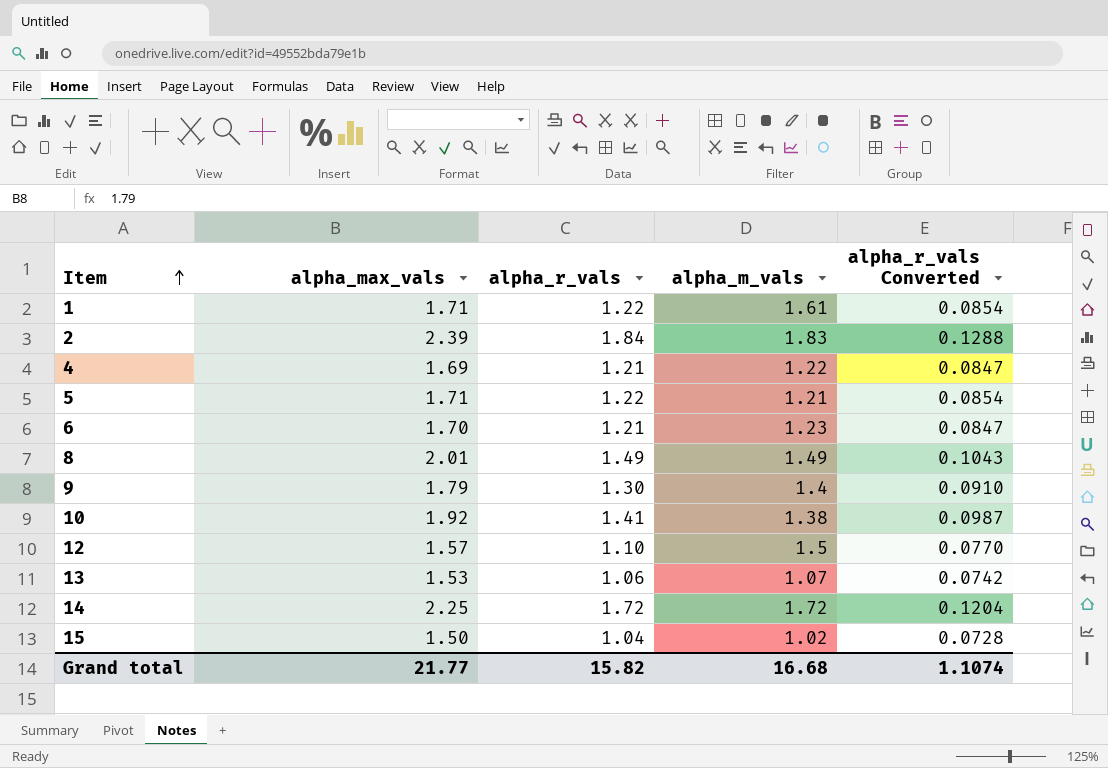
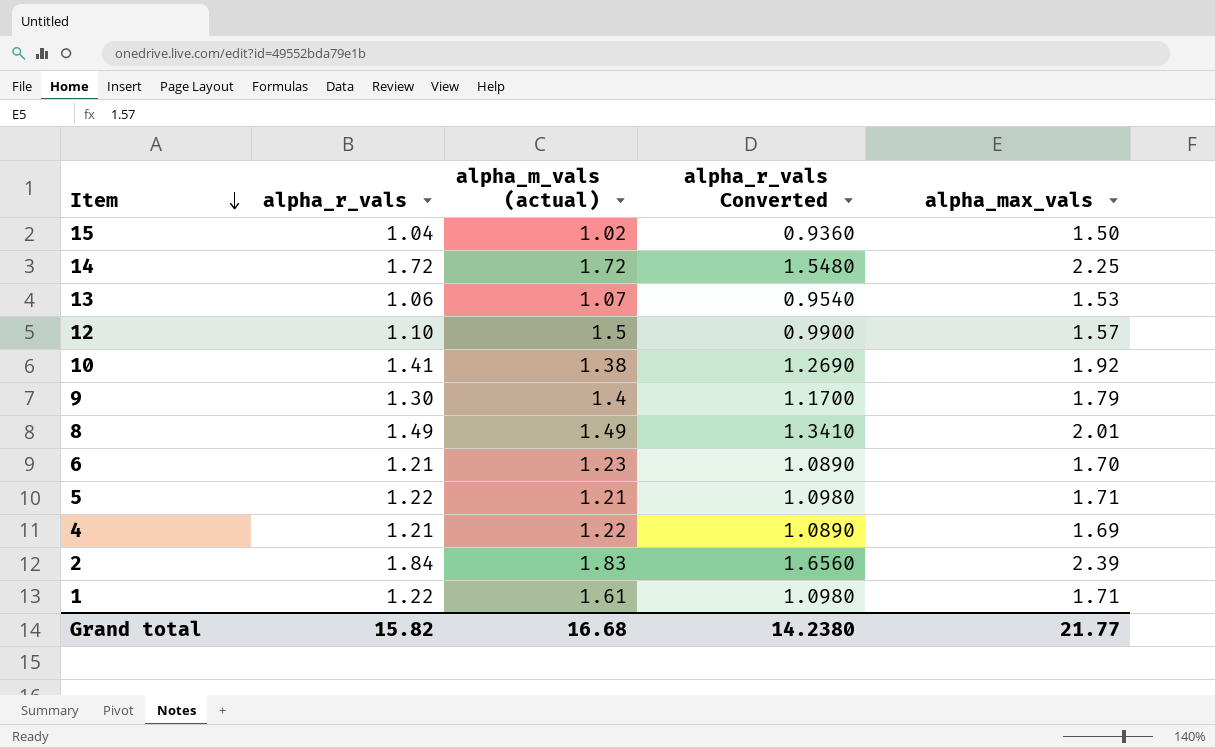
row order: Item ascending -> Item descending
column name: alpha_m_vals -> alpha_m_vals (actual)
column alpha_r_vals Converted | formula: [alpha_r_vals] * 0.07 -> [alpha_r_vals] * 0.9
column alpha_max_vals | position: 2 -> 5
Grand total | alpha_r_vals Converted: 1.1074 -> 14.2380

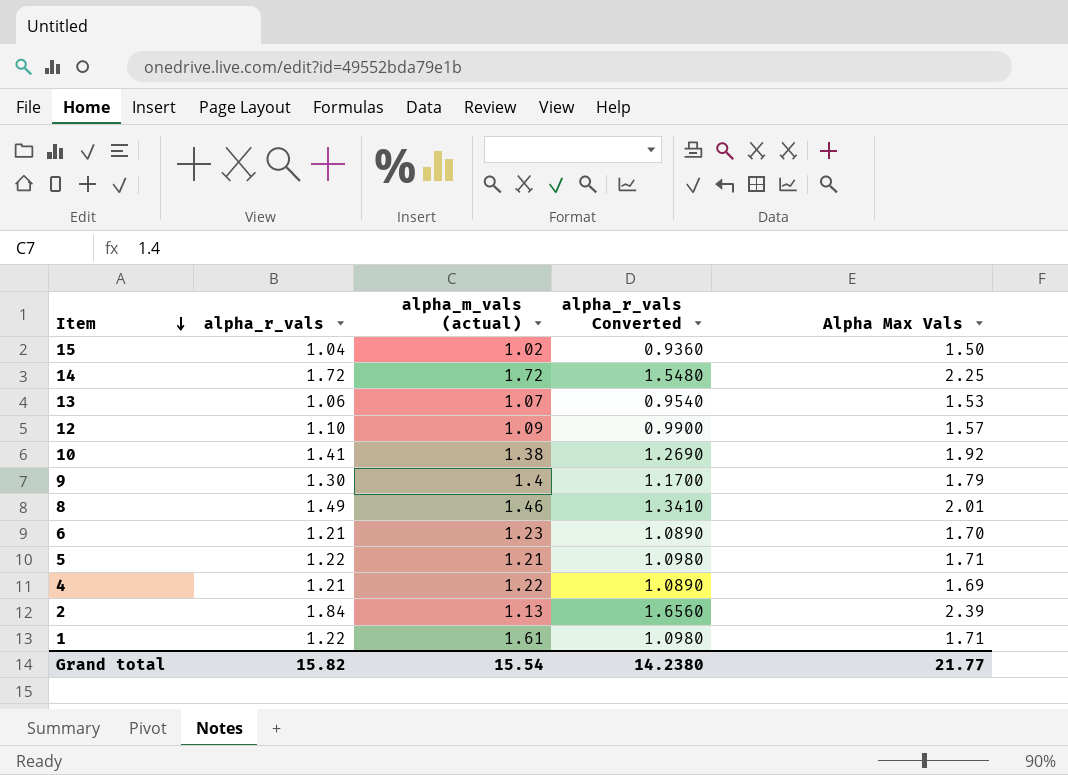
column name: alpha_max_vals -> Alpha Max Vals
12 | alpha_m_vals (actual): 1.5 -> 1.09
8 | alpha_m_vals (actual): 1.49 -> 1.46
2 | alpha_m_vals (actual): 1.83 -> 1.13
Grand total | alpha_m_vals (actual): 16.68 -> 15.54

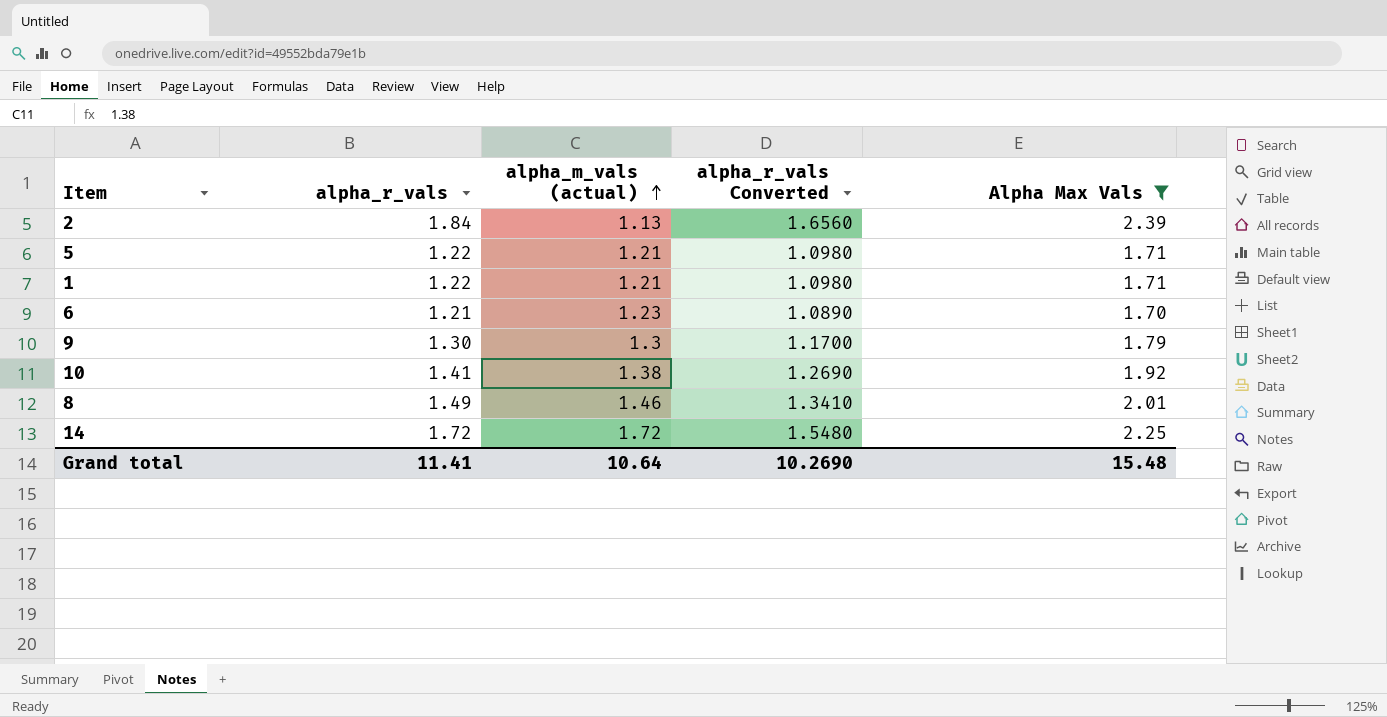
filter: none -> Alpha Max Vals >= 1.70
row order: Item descending -> alpha_m_vals (actual) ascending
1 | alpha_m_vals (actual): 1.61 -> 1.21
9 | alpha_m_vals (actual): 1.4 -> 1.3
Grand total | alpha_r_vals: 15.82 -> 11.41
Grand total | alpha_m_vals (actual): 15.54 -> 10.64
Grand total | alpha_r_vals Converted: 14.2380 -> 10.2690
Grand total | Alpha Max Vals: 21.77 -> 15.48

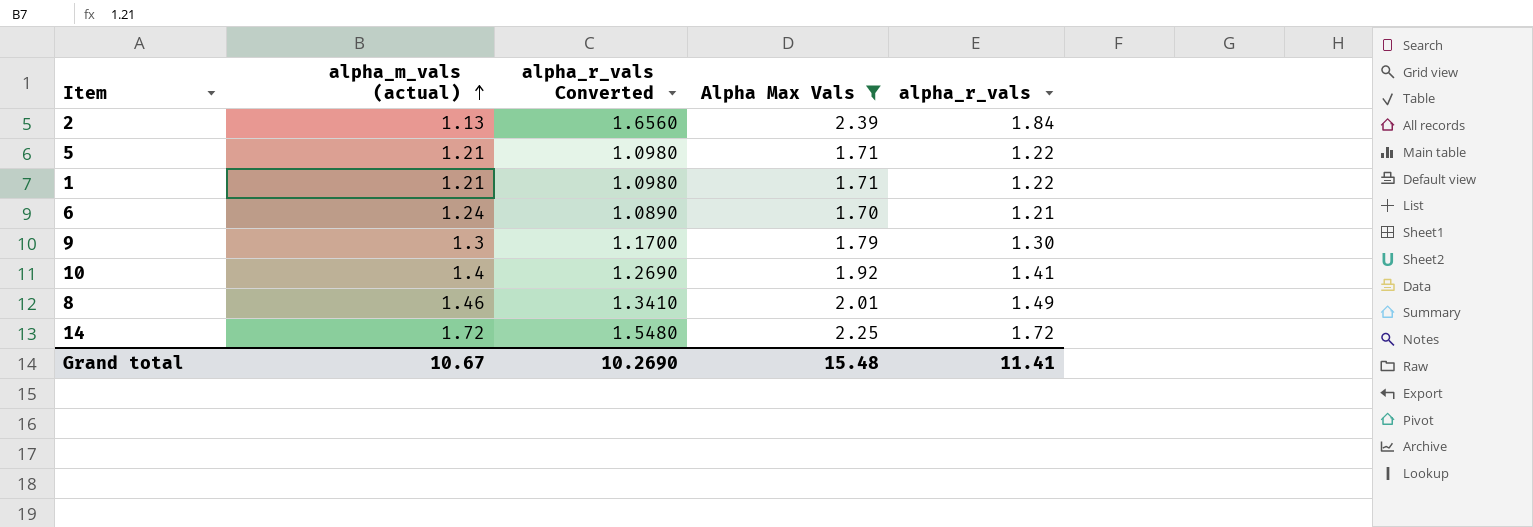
column alpha_r_vals | position: 2 -> 5
6 | alpha_m_vals (actual): 1.23 -> 1.24
10 | alpha_m_vals (actual): 1.38 -> 1.4
Grand total | alpha_m_vals (actual): 10.64 -> 10.67

